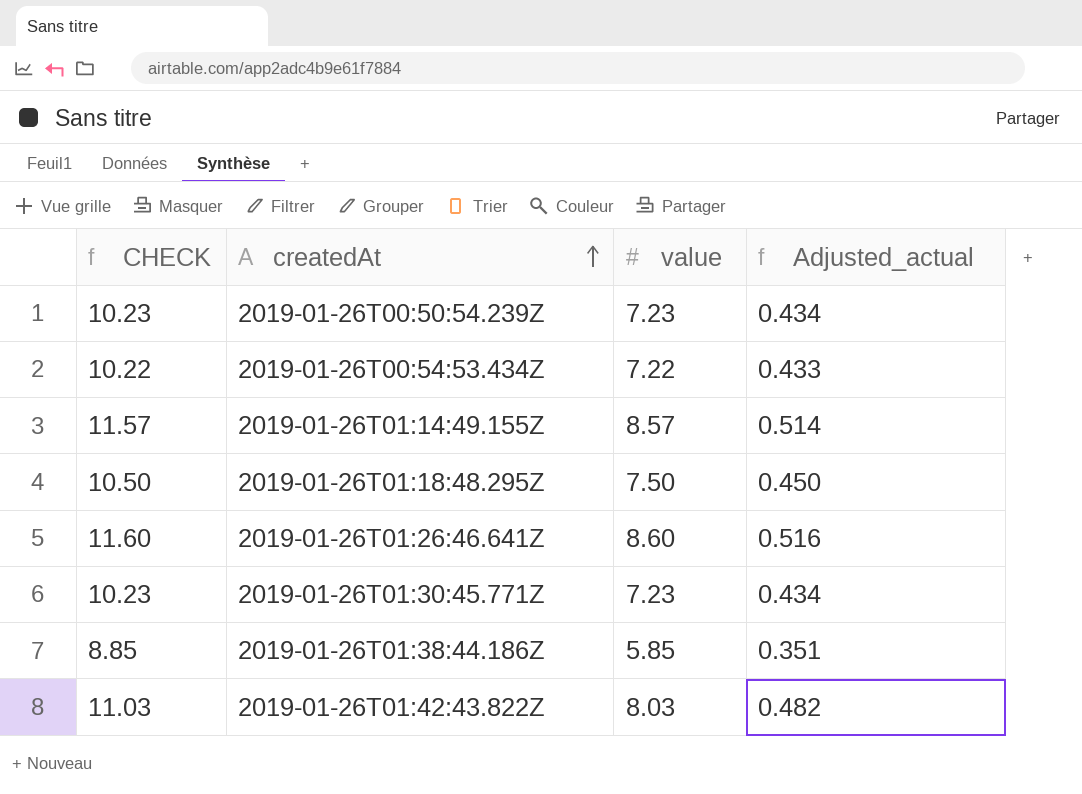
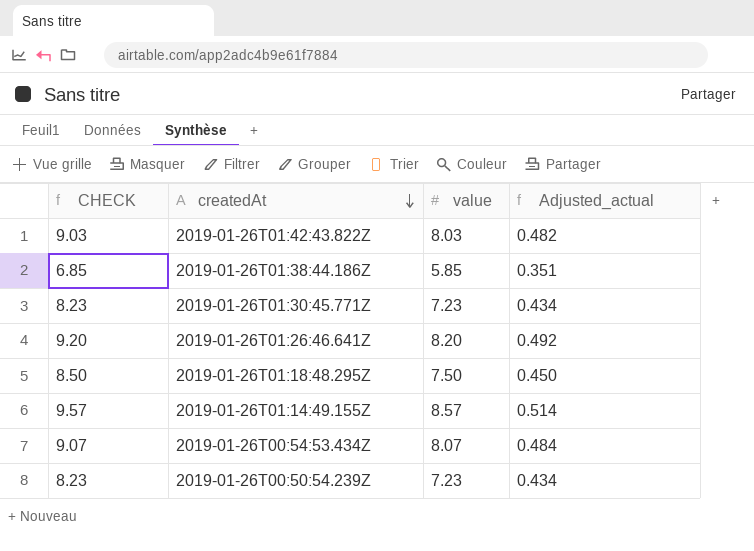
row order: createdAt ascending -> createdAt descending
column CHECK | formula: [value] + 3 -> [value] + 1
2019-01-26T01:26:46.641Z | value: 8.60 -> 8.20
2019-01-26T01:26:46.641Z | Adjusted_actual: 0.516 -> 0.492
2019-01-26T00:54:53.434Z | value: 7.22 -> 8.07
2019-01-26T00:54:53.434Z | Adjusted_actual: 0.433 -> 0.484

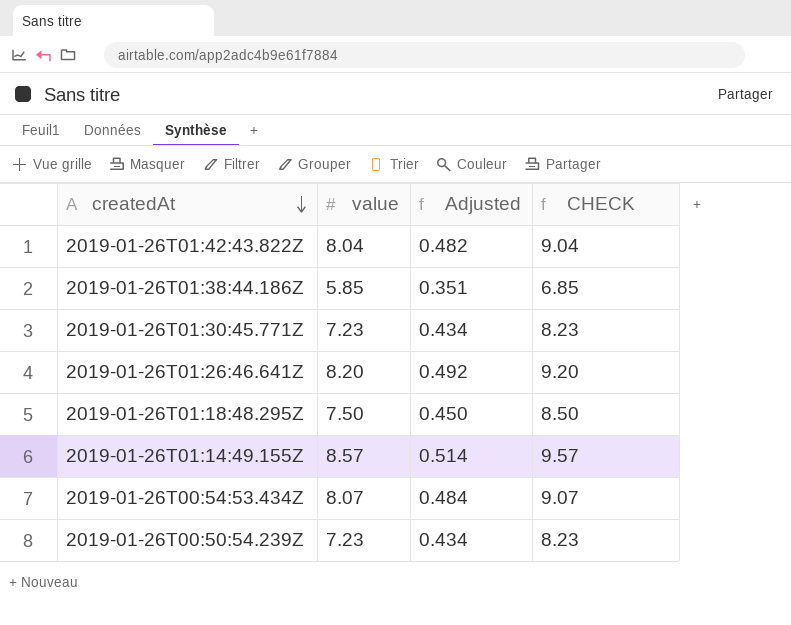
column name: Adjusted_actual -> Adjusted
column CHECK | position: 1 -> 4
2019-01-26T01:42:43.822Z | value: 8.03 -> 8.04
2019-01-26T01:42:43.822Z | CHECK: 9.03 -> 9.04

